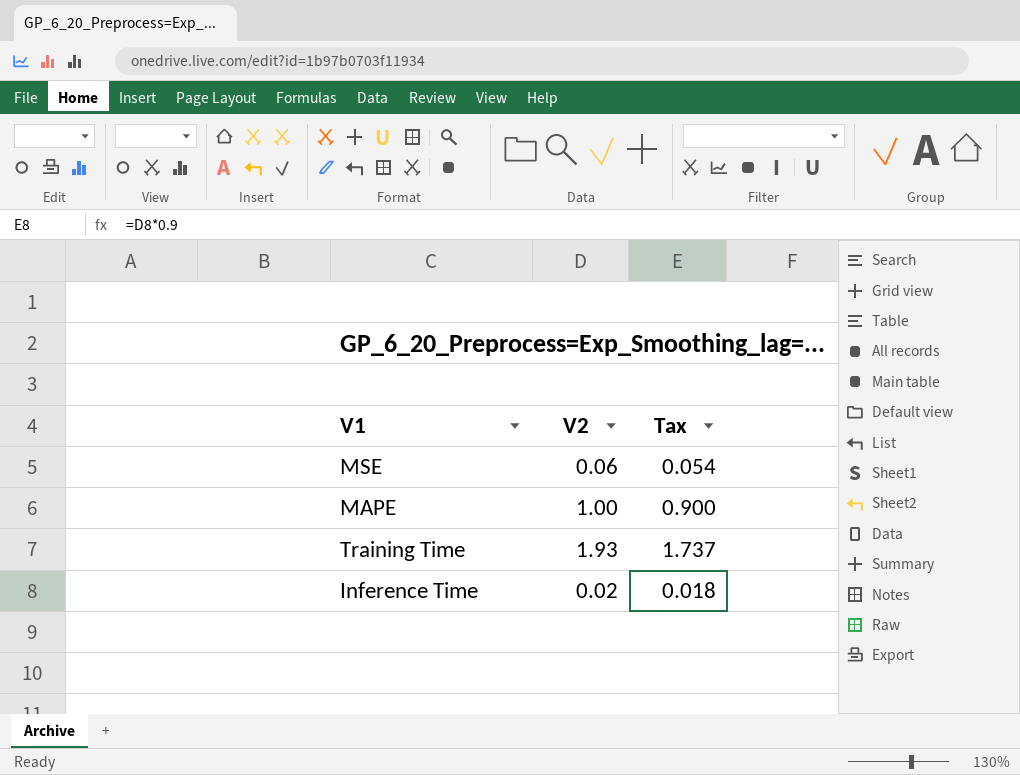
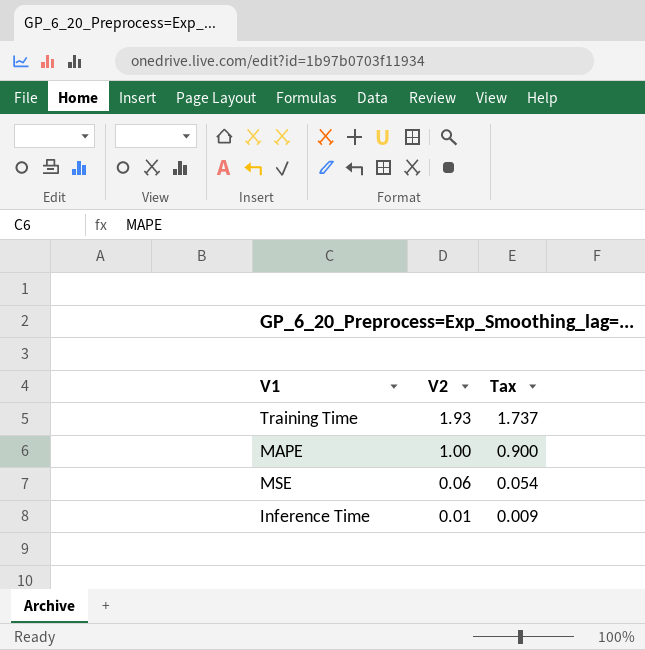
row order: none -> V2 descending
Inference Time | V2: 0.02 -> 0.01
Inference Time | Tax: 0.018 -> 0.009

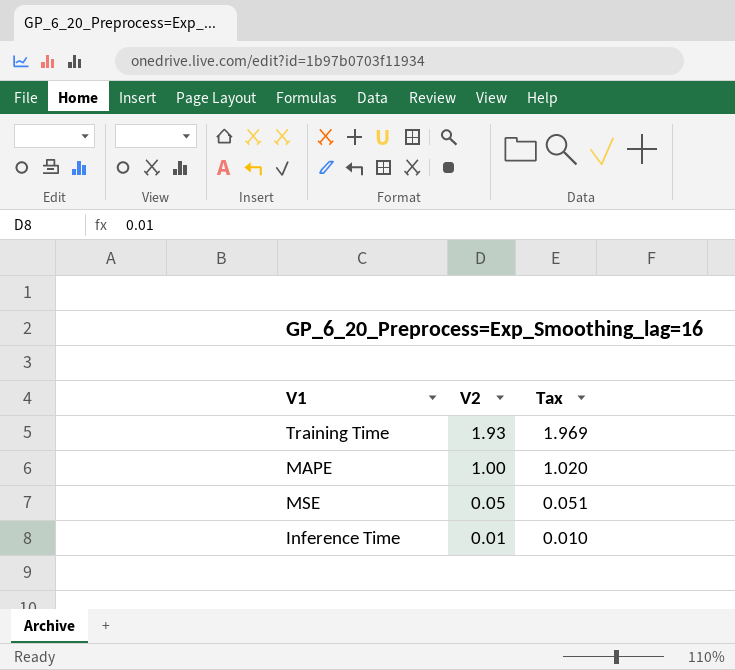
column Tax | formula: [V2] * 0.9 -> [V2] * 1.02
MSE | V2: 0.06 -> 0.05

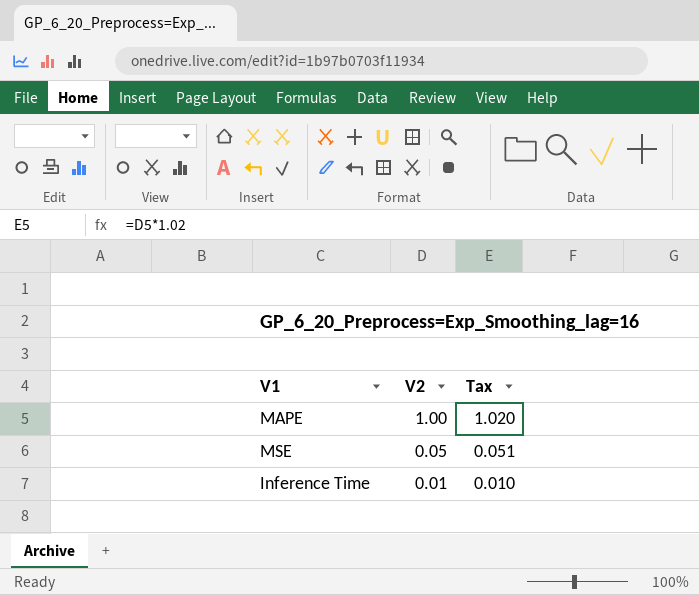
row Training Time: 1.93 | 1.969 -> none

